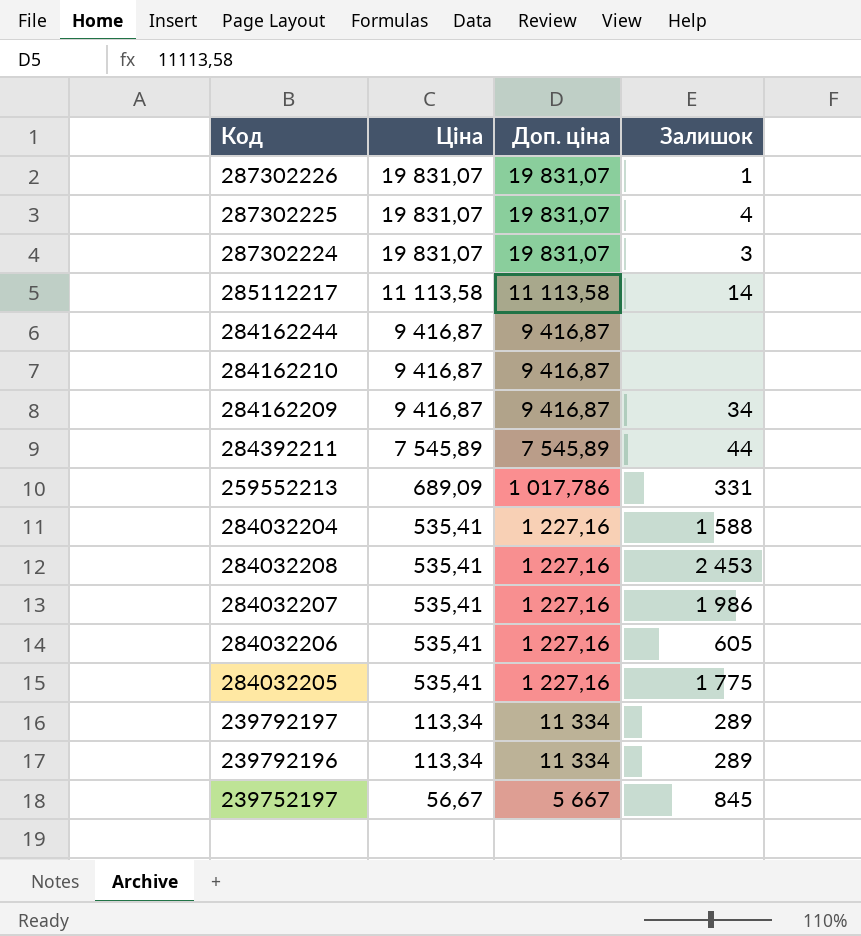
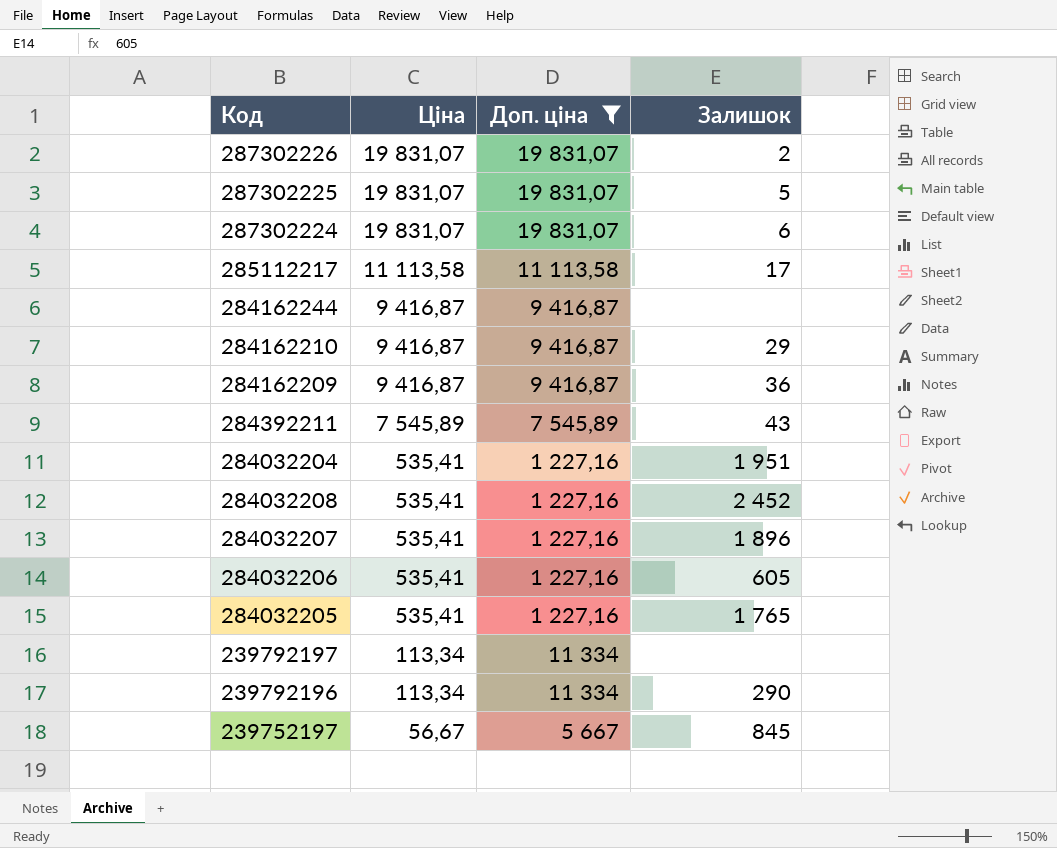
filter: none -> Доп. ціна != 1 017,786
287302226 | Залишок: 1 -> 2
287302225 | Залишок: 4 -> 5
287302224 | Залишок: 3 -> 6
285112217 | Залишок: 14 -> 17
284162210 | Залишок: none -> 29
284162209 | Залишок: 34 -> 36
284392211 | Залишок: 44 -> 43
284032204 | Залишок: 1 588 -> 1 951
284032208 | Залишок: 2 453 -> 2 452
284032207 | Залишок: 1 986 -> 1 896
284032205 | Залишок: 1 775 -> 1 765
239792197 | Залишок: 289 -> none
239792196 | Залишок: 289 -> 290

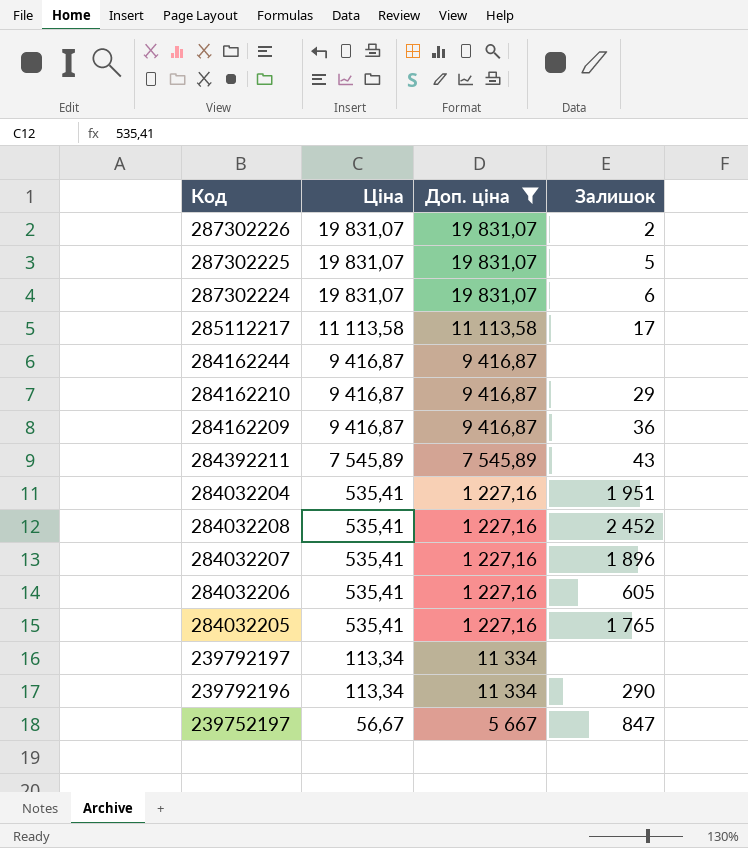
239752197 | Залишок: 845 -> 847

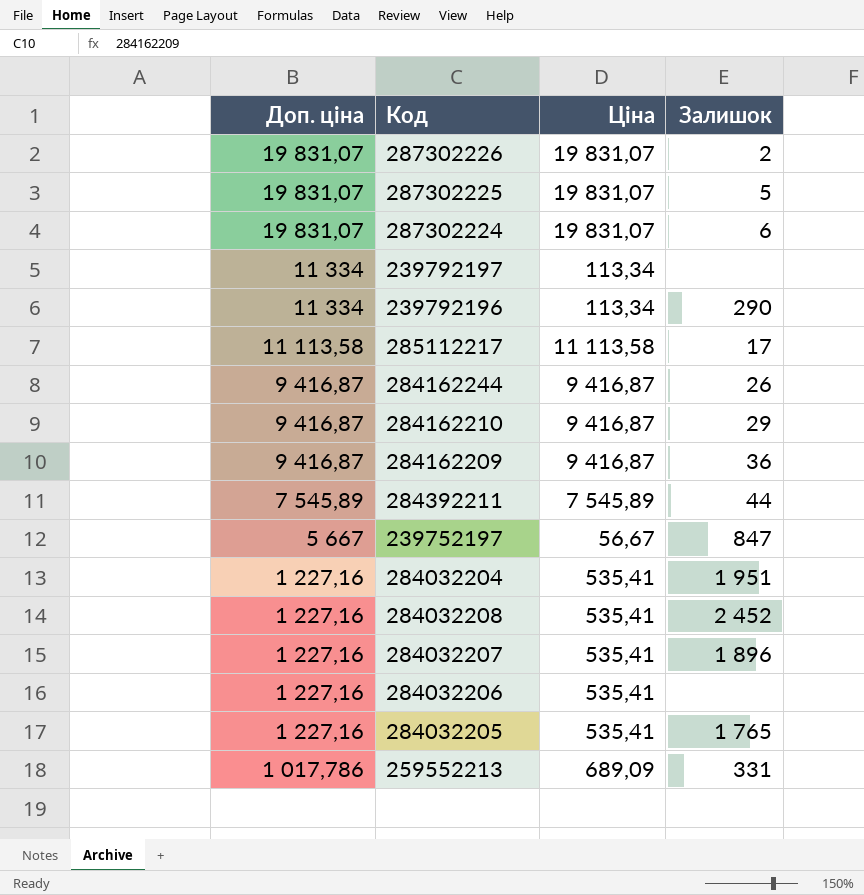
filter: Доп. ціна != 1 017,786 -> none
row order: Ціна descending -> Доп. ціна descending
column Доп. ціна | position: 3 -> 1
284162244 | Залишок: none -> 26
284392211 | Залишок: 43 -> 44
284032206 | Залишок: 605 -> none

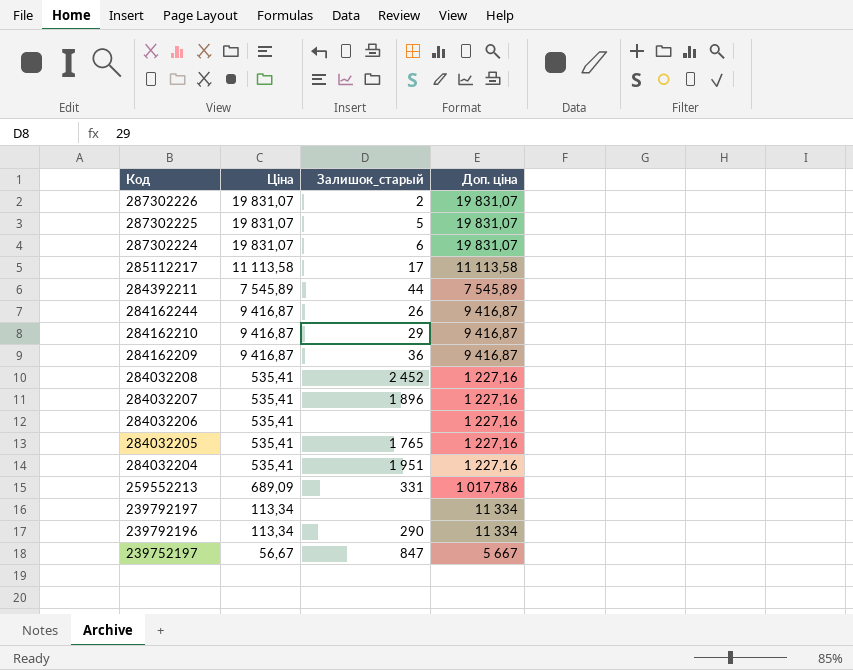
row order: Доп. ціна descending -> Код descending
column name: Залишок -> Залишок_старый
column Доп. ціна | position: 1 -> 4

